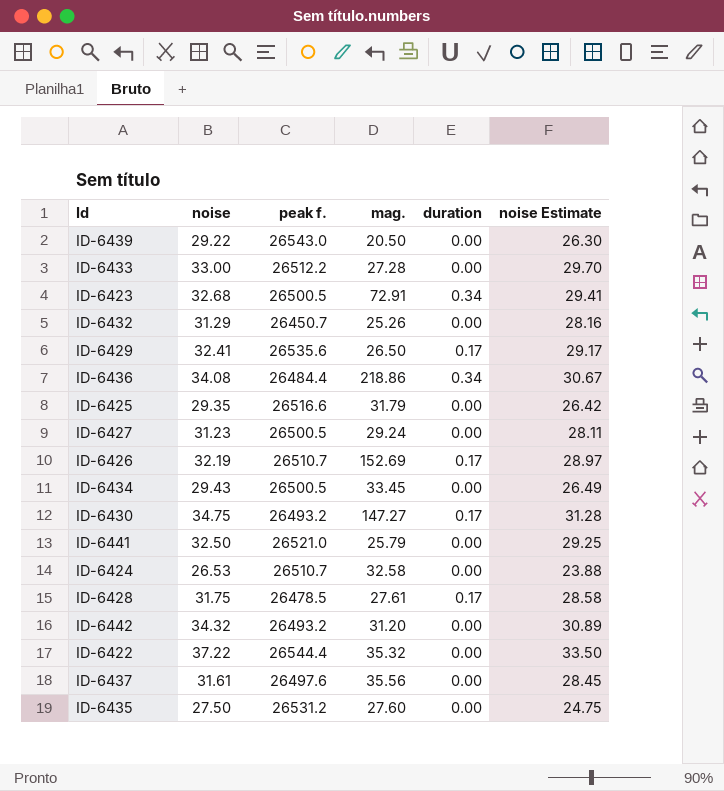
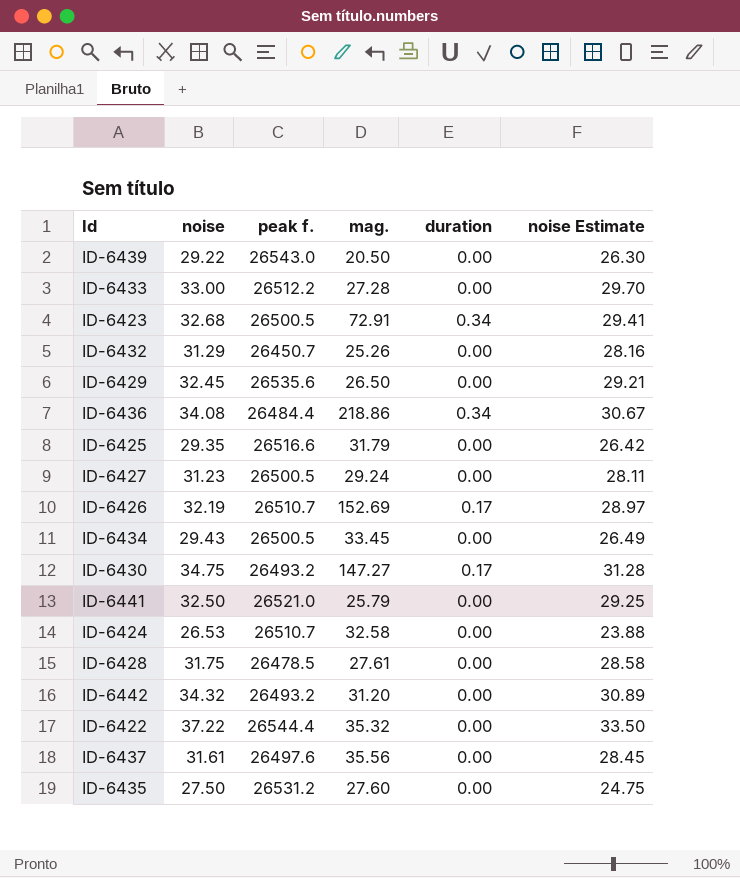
ID-6429 | noise: 32.41 -> 32.45
ID-6429 | duration: 0.17 -> 0.00
ID-6429 | noise Estimate: 29.17 -> 29.21
ID-6428 | duration: 0.17 -> 0.00

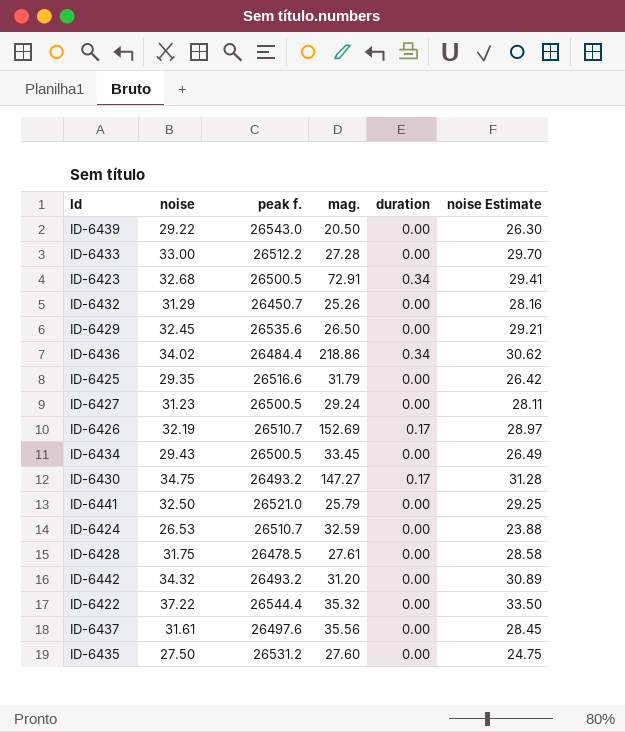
ID-6436 | noise: 34.08 -> 34.02
ID-6436 | noise Estimate: 30.67 -> 30.62
ID-6424 | mag.: 32.58 -> 32.59

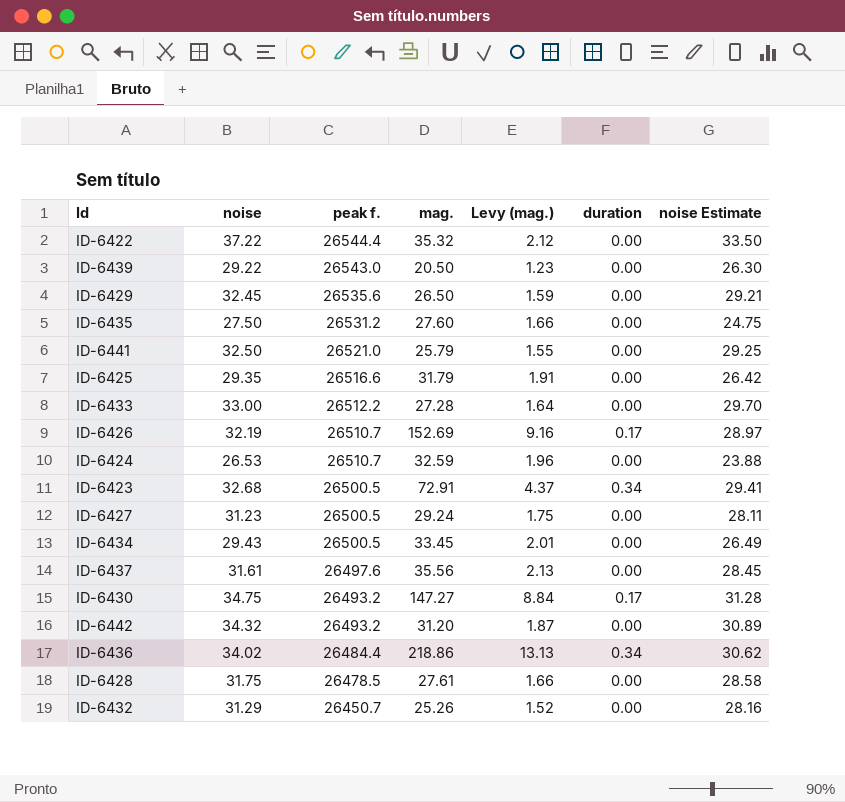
row order: none -> peak f. descending
column Levy (mag.) | formula: none -> [mag.] * 0.06

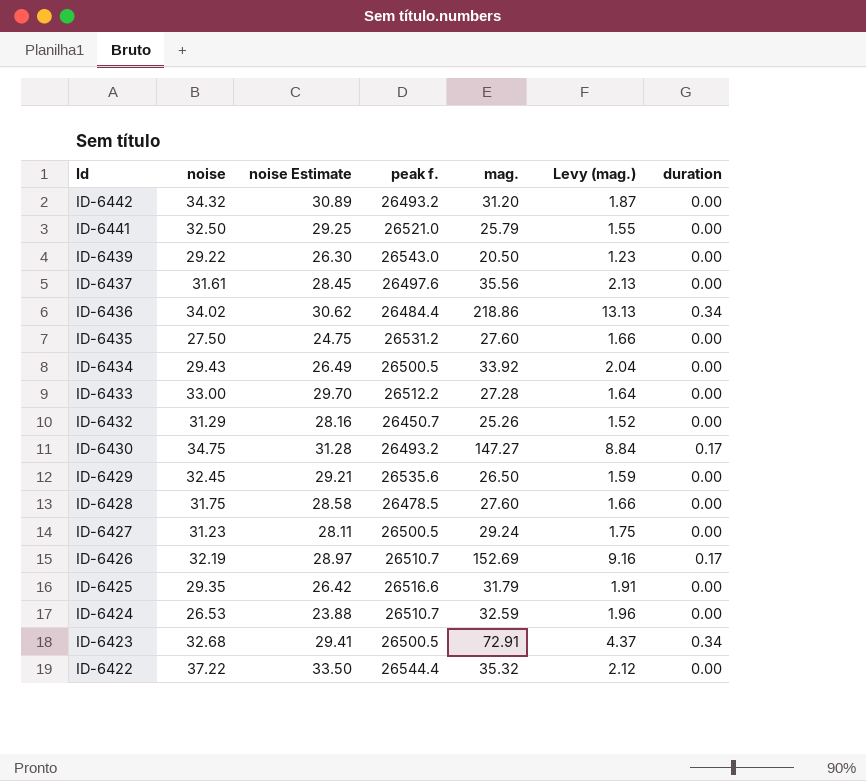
row order: peak f. descending -> Id descending
column noise Estimate | position: 7 -> 3
ID-6434 | mag.: 33.45 -> 33.92
ID-6434 | Levy (mag.): 2.01 -> 2.04
ID-6428 | mag.: 27.61 -> 27.60

